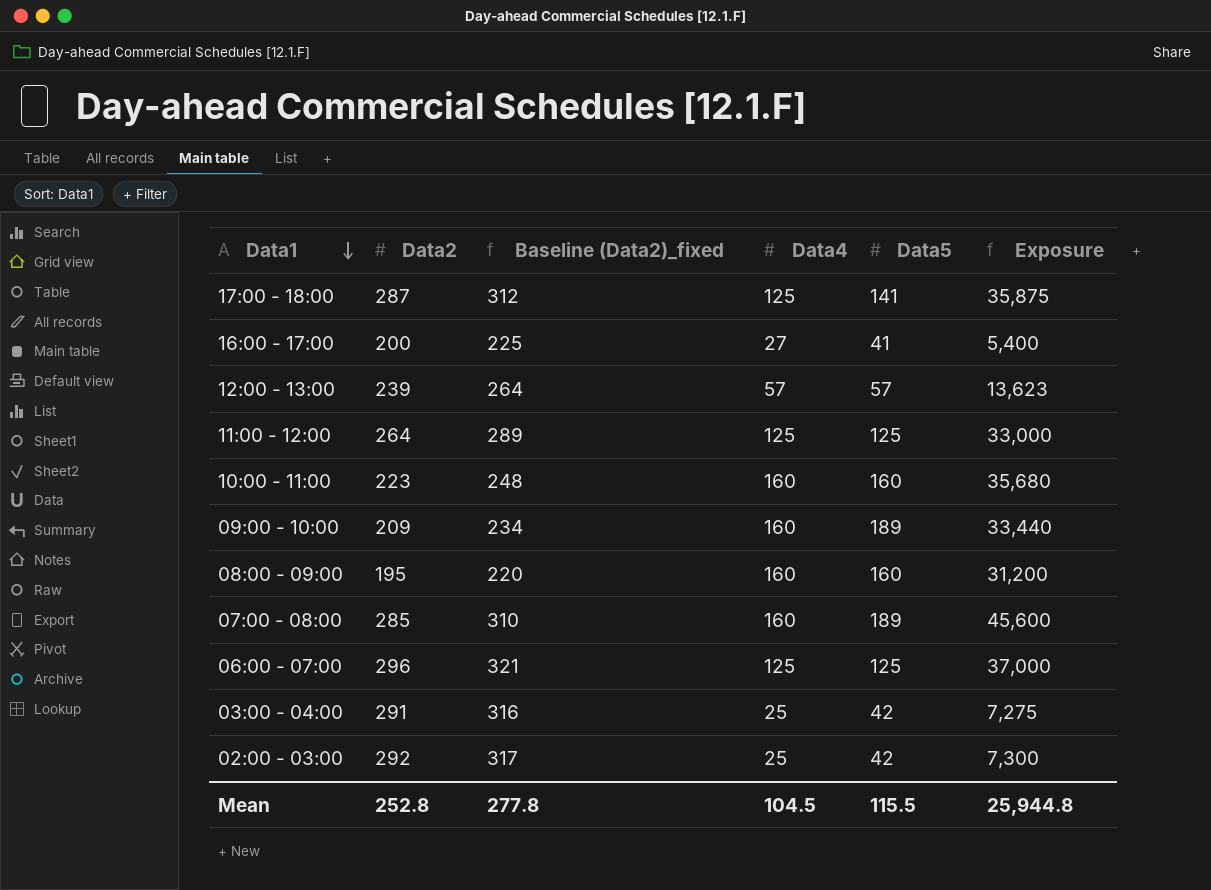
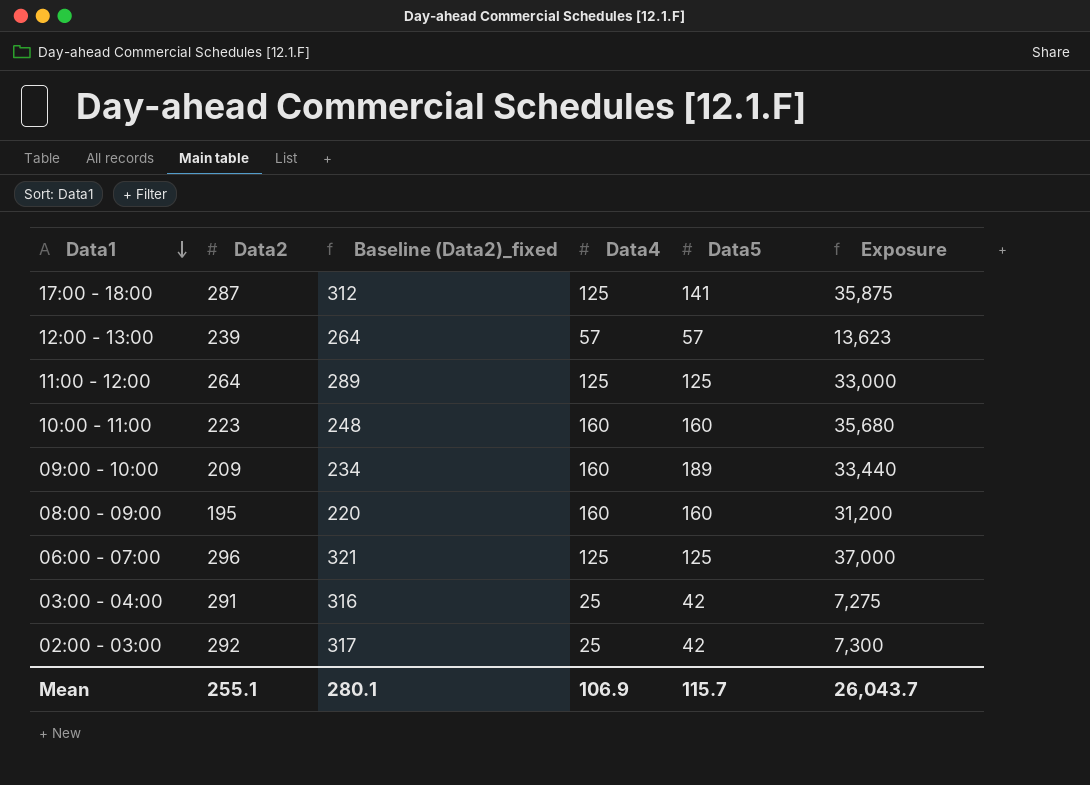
row 16:00 - 17:00: 200 | 225 | 27 | 41 | 5,400 -> none
row 07:00 - 08:00: 285 | 310 | 160 | 189 | 45,600 -> none
Mean | Data2: 252.8 -> 255.1
Mean | Baseline (Data2)_fixed: 277.8 -> 280.1
Mean | Data4: 104.5 -> 106.9
Mean | Data5: 115.5 -> 115.7
Mean | Exposure: 25,944.8 -> 26,043.7

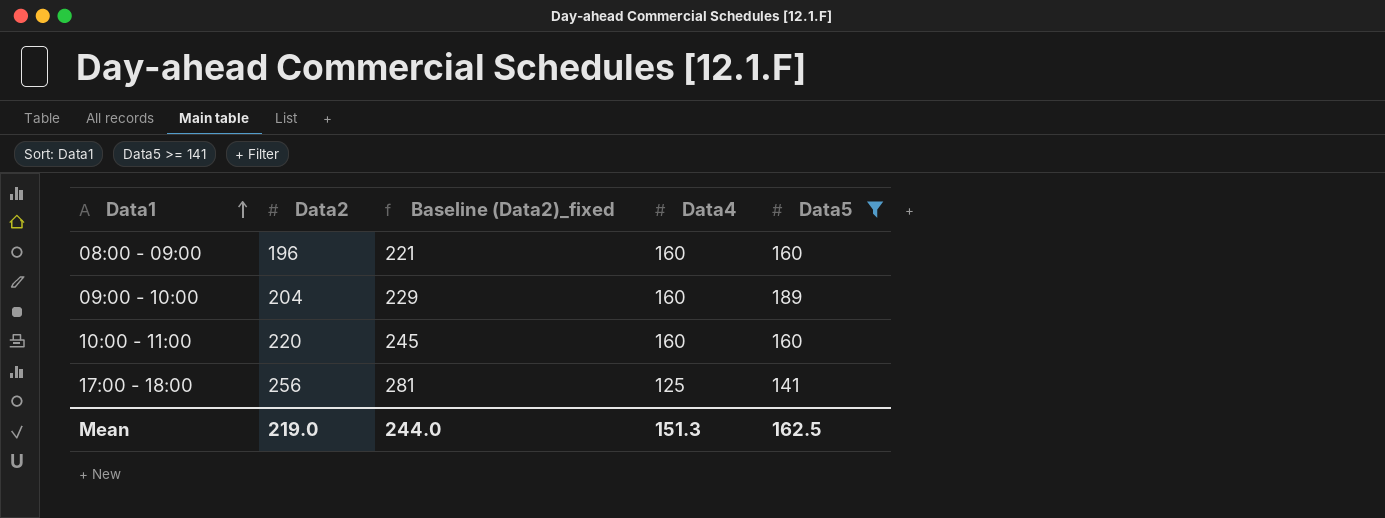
filter: none -> Data5 >= 141
row order: Data1 descending -> Data1 ascending
column Exposure | formula: [Data2] * [Data4] -> none
08:00 - 09:00 | Data2: 195 -> 196
08:00 - 09:00 | Baseline (Data2)_fixed: 220 -> 221
09:00 - 10:00 | Data2: 209 -> 204
09:00 - 10:00 | Baseline (Data2)_fixed: 234 -> 229
10:00 - 11:00 | Data2: 223 -> 220
10:00 - 11:00 | Baseline (Data2)_fixed: 248 -> 245
17:00 - 18:00 | Data2: 287 -> 256
17:00 - 18:00 | Baseline (Data2)_fixed: 312 -> 281
Mean | Data2: 255.1 -> 219.0
Mean | Baseline (Data2)_fixed: 280.1 -> 244.0
Mean | Data4: 106.9 -> 151.3
Mean | Data5: 115.7 -> 162.5

